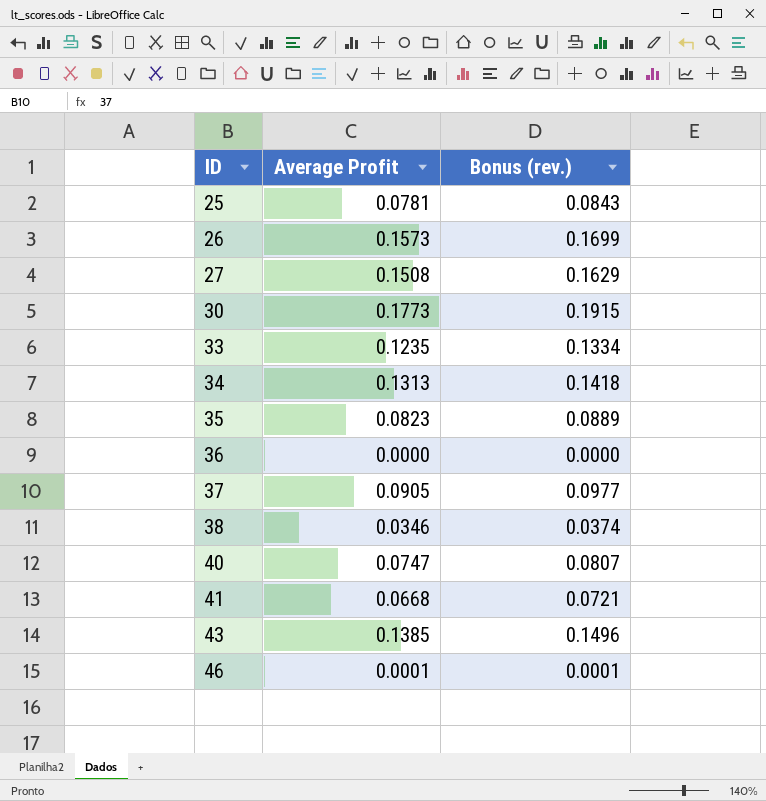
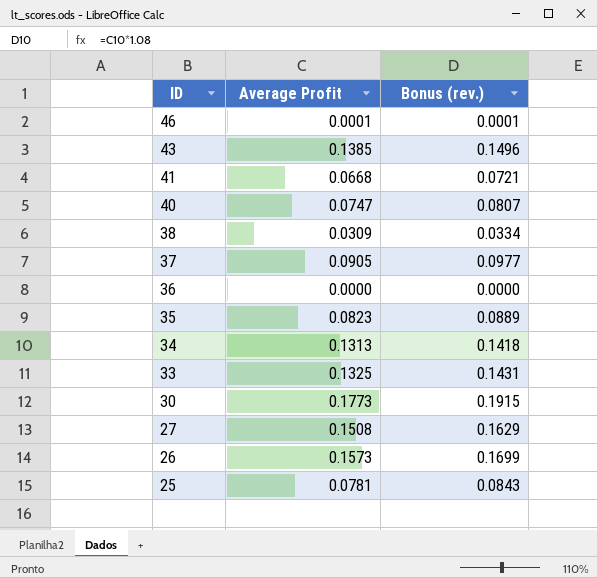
row order: ID ascending -> ID descending
38 | Average Profit: 0.0346 -> 0.0309
38 | Bonus (rev.): 0.0374 -> 0.0334
33 | Average Profit: 0.1235 -> 0.1325
33 | Bonus (rev.): 0.1334 -> 0.1431

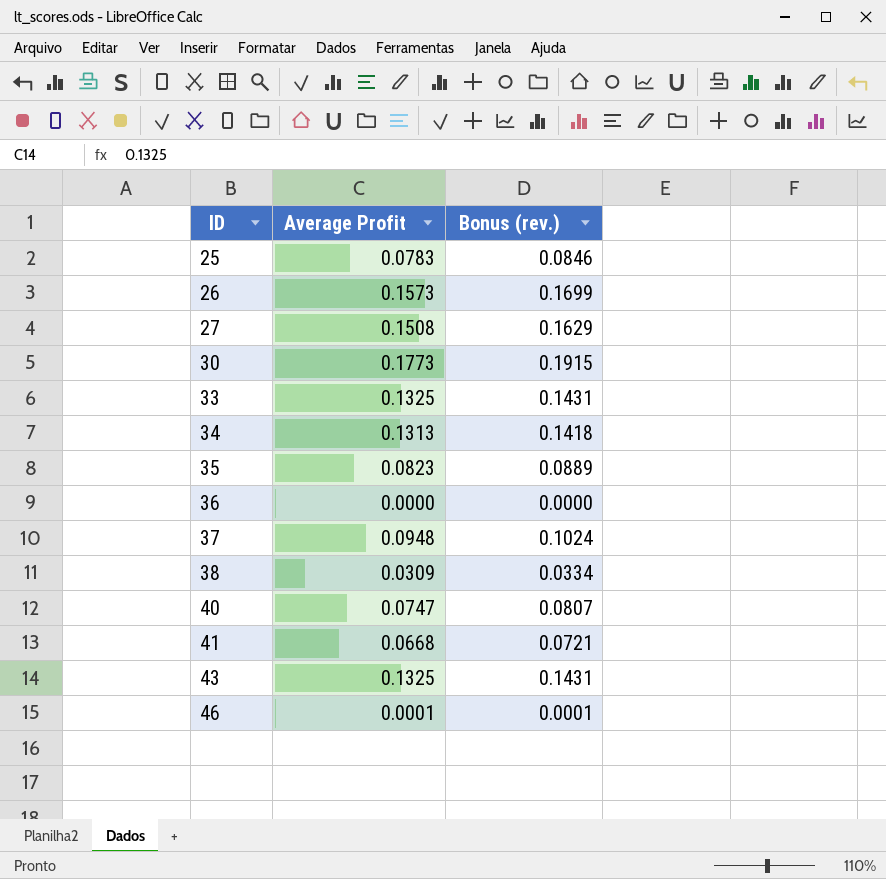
row order: ID descending -> ID ascending
25 | Average Profit: 0.0781 -> 0.0783
25 | Bonus (rev.): 0.0843 -> 0.0846
37 | Average Profit: 0.0905 -> 0.0948
37 | Bonus (rev.): 0.0977 -> 0.1024
43 | Average Profit: 0.1385 -> 0.1325
43 | Bonus (rev.): 0.1496 -> 0.1431

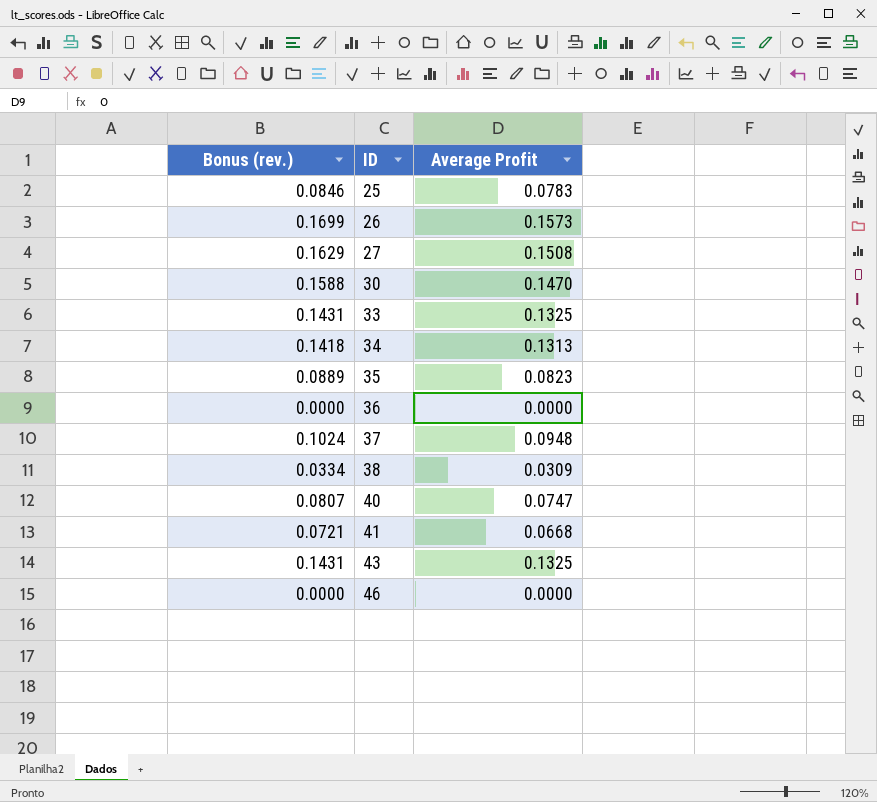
column Bonus (rev.) | position: 3 -> 1
30 | Bonus (rev.): 0.1915 -> 0.1588
30 | Average Profit: 0.1773 -> 0.1470
46 | Bonus (rev.): 0.0001 -> 0.0000
46 | Average Profit: 0.0001 -> 0.0000

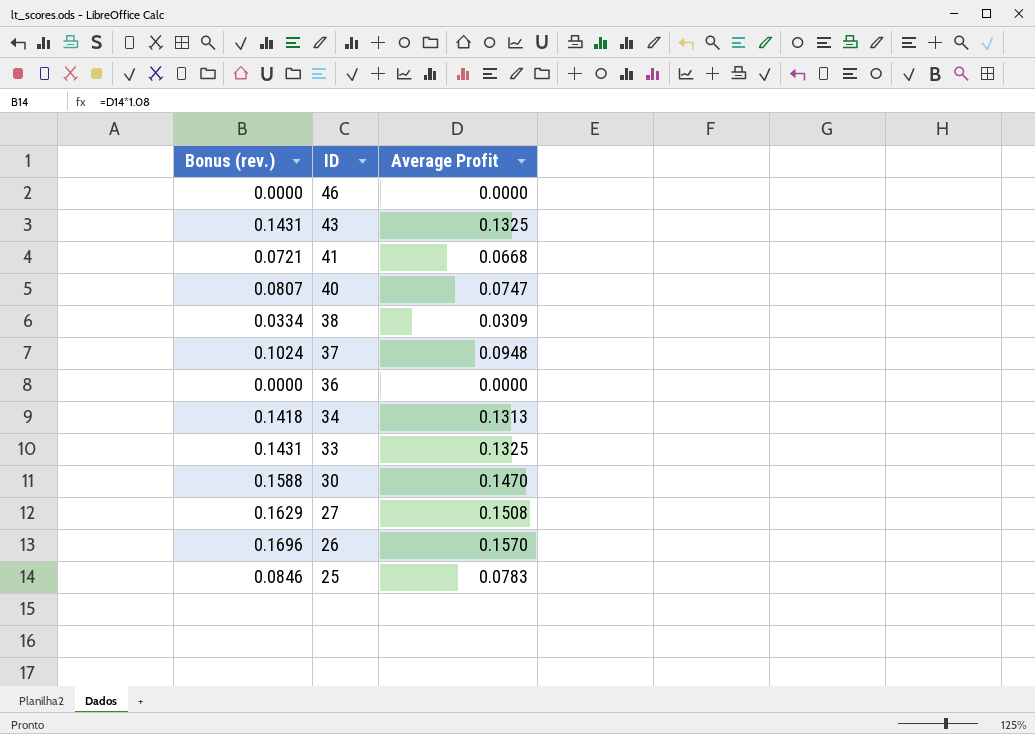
row order: ID ascending -> ID descending
row 35: 0.0889 | 0.0823 -> none
26 | Bonus (rev.): 0.1699 -> 0.1696
26 | Average Profit: 0.1573 -> 0.1570

